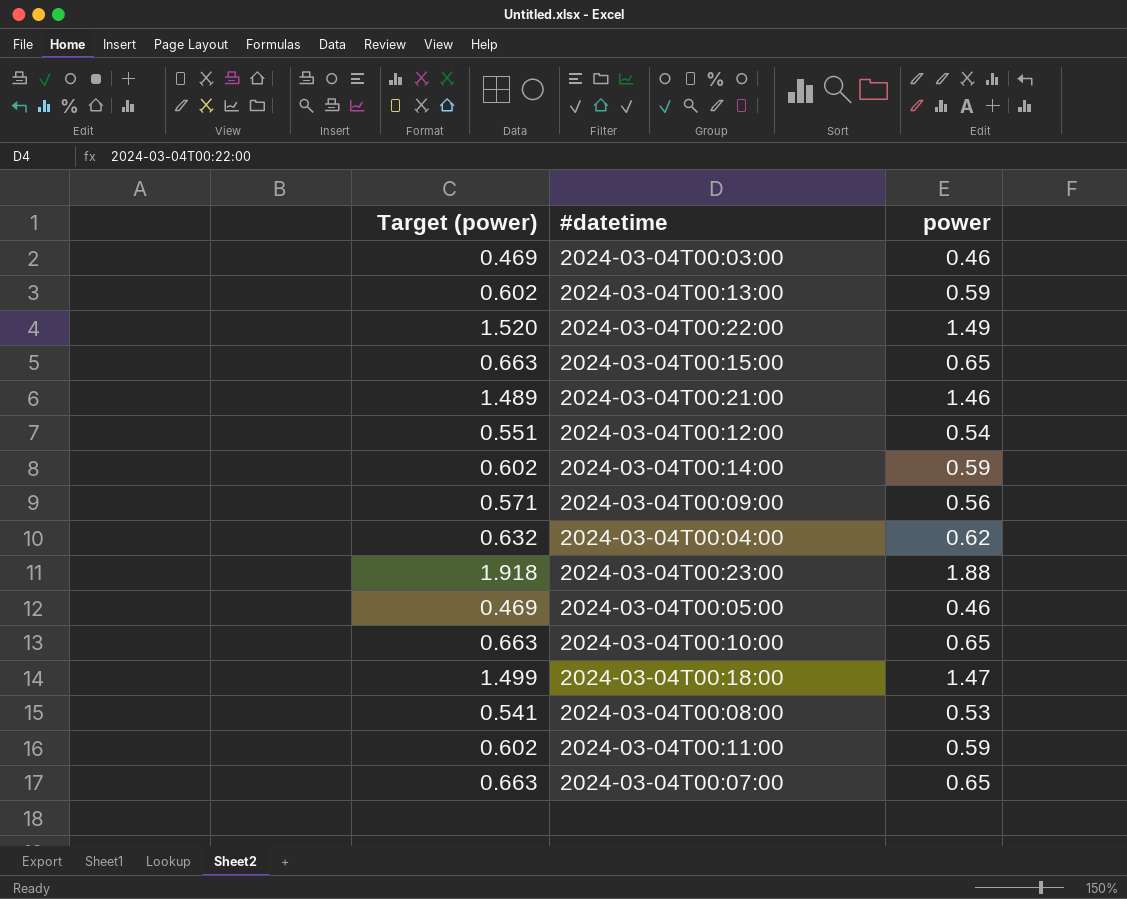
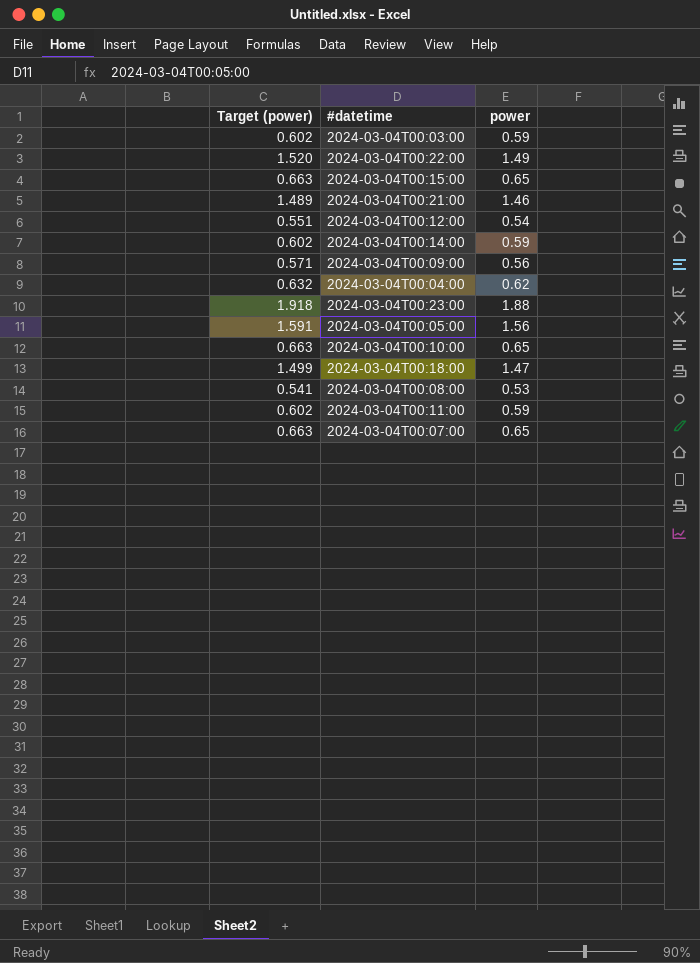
row 2024-03-04T00:13:00: 0.602 | 0.59 -> none
2024-03-04T00:03:00 | Target (power): 0.469 -> 0.602
2024-03-04T00:03:00 | power: 0.46 -> 0.59
2024-03-04T00:05:00 | Target (power): 0.469 -> 1.591
2024-03-04T00:05:00 | power: 0.46 -> 1.56

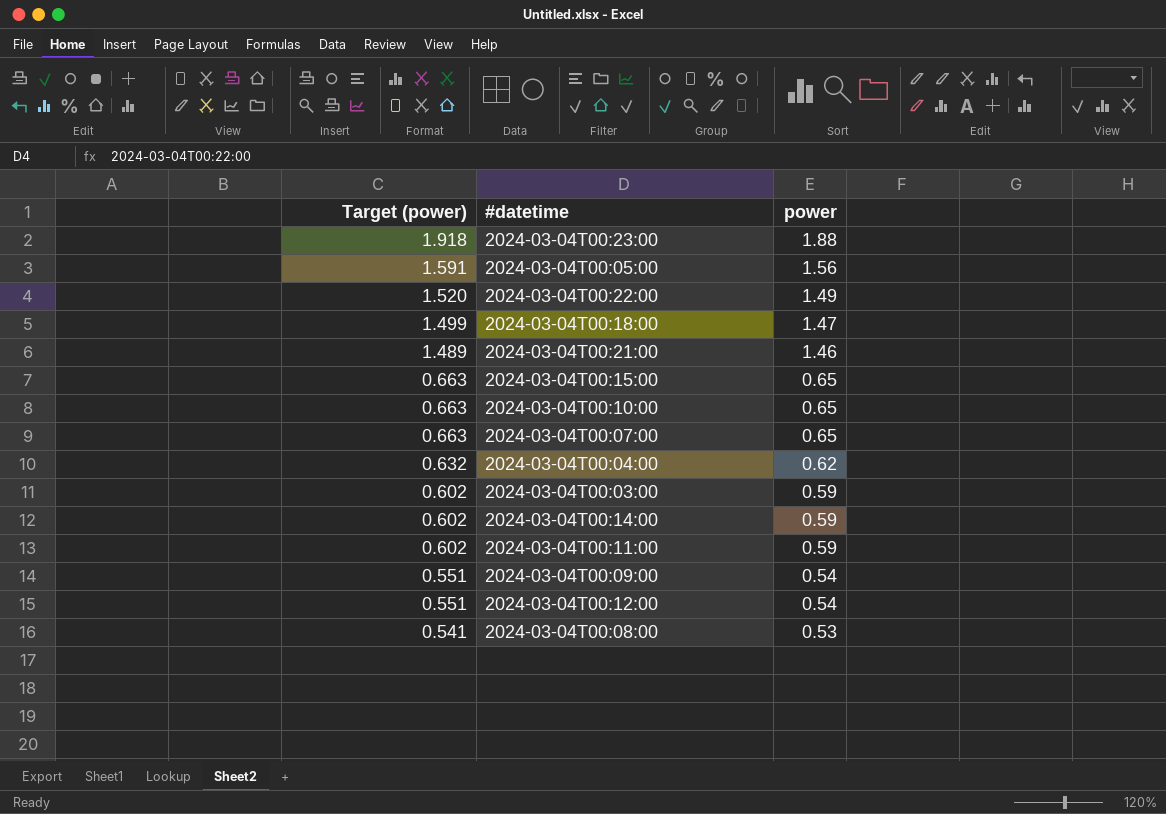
row order: none -> Target (power) descending
2024-03-04T00:09:00 | Target (power): 0.571 -> 0.551
2024-03-04T00:09:00 | power: 0.56 -> 0.54

